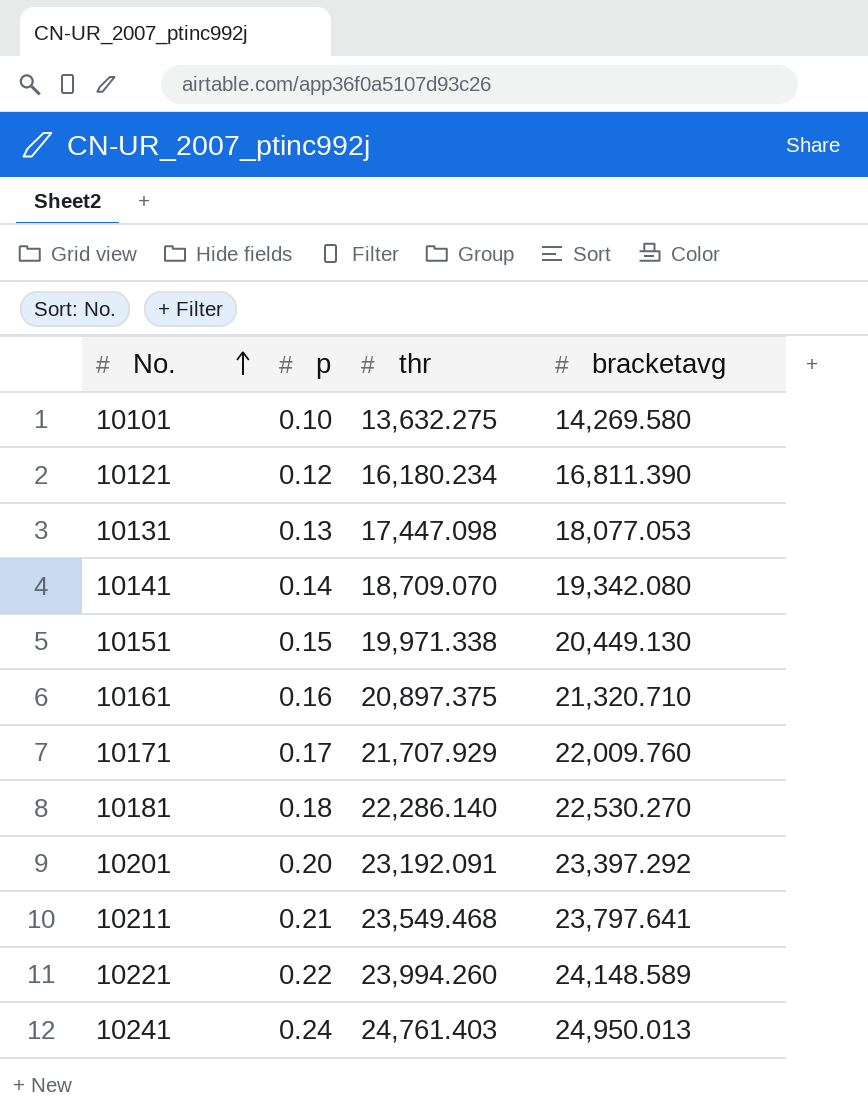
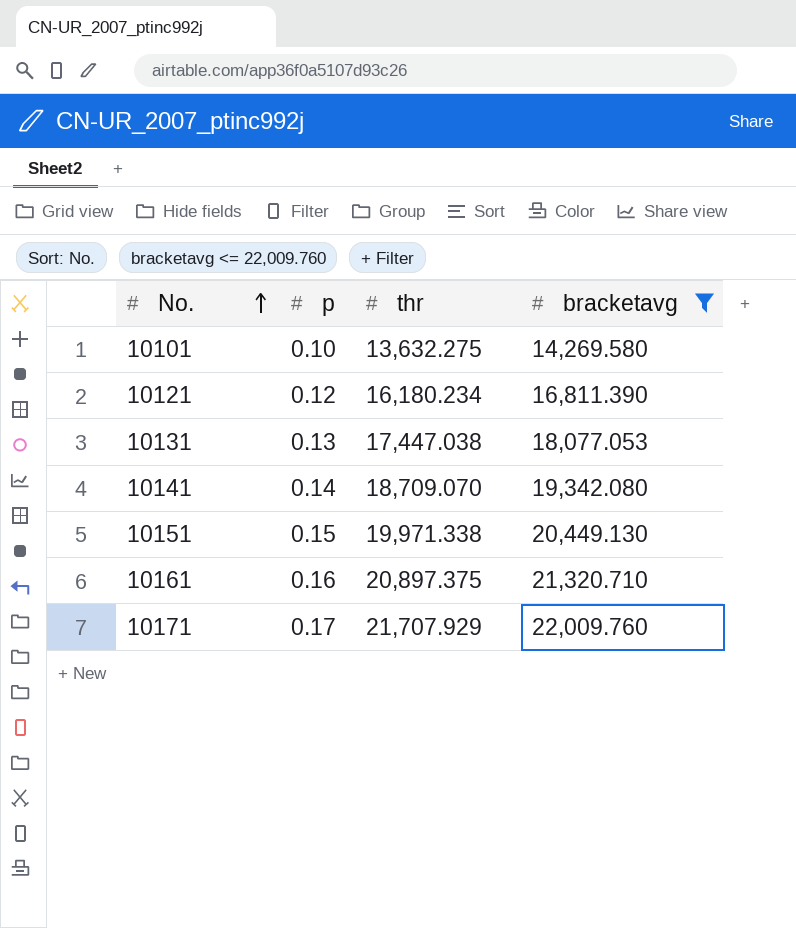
filter: none -> bracketavg <= 22,009.760
10131 | thr: 17,447.098 -> 17,447.038

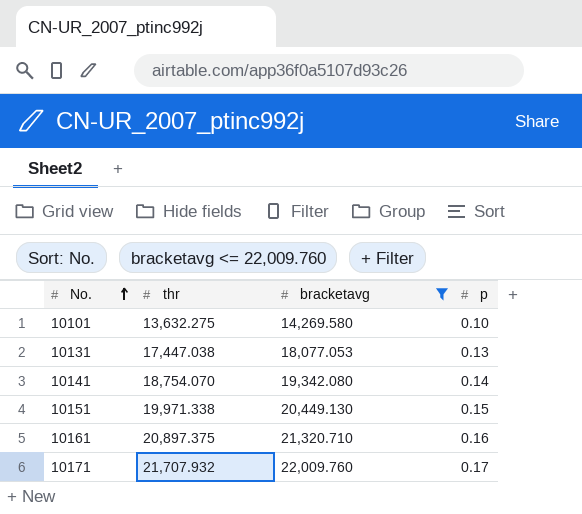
column p | position: 2 -> 4
row 10121: 0.12 | 16,180.234 | 16,811.390 -> none
10141 | thr: 18,709.070 -> 18,754.070
10171 | thr: 21,707.929 -> 21,707.932

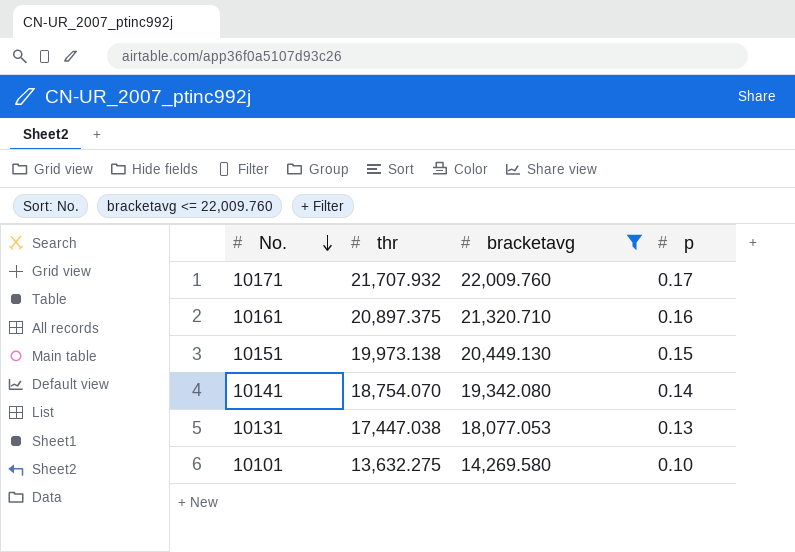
row order: No. ascending -> No. descending
10151 | thr: 19,971.338 -> 19,973.138

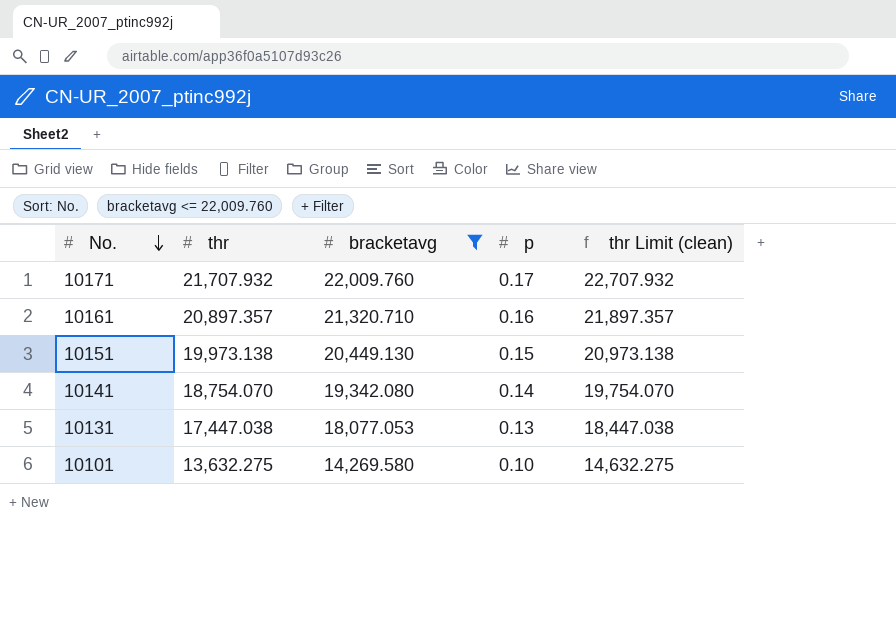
column thr Limit (clean) | formula: none -> [thr] + 1000
10161 | thr: 20,897.375 -> 20,897.357

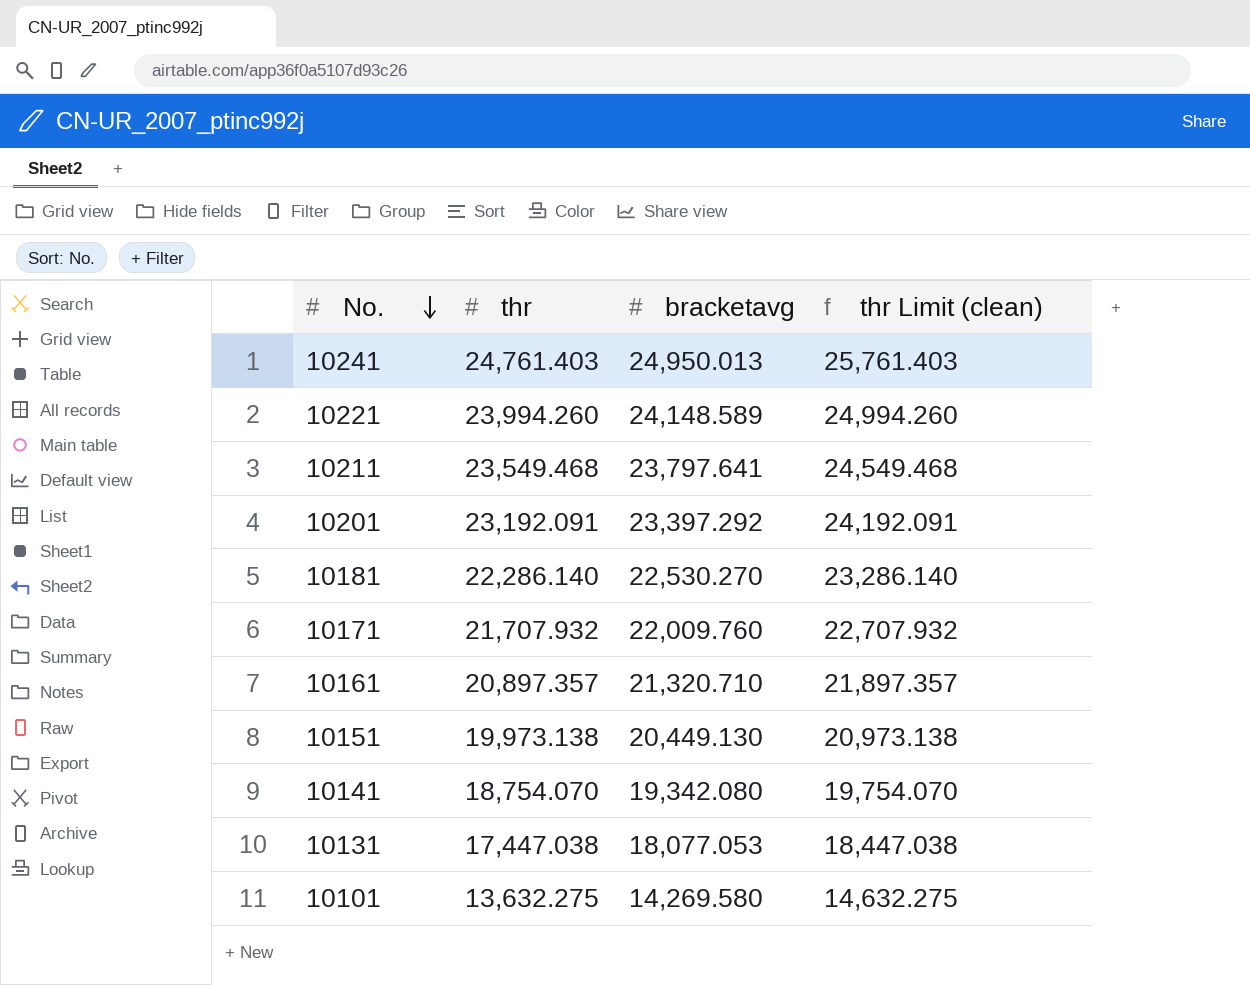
filter: bracketavg <= 22,009.760 -> none
column p | position: 4 -> none

